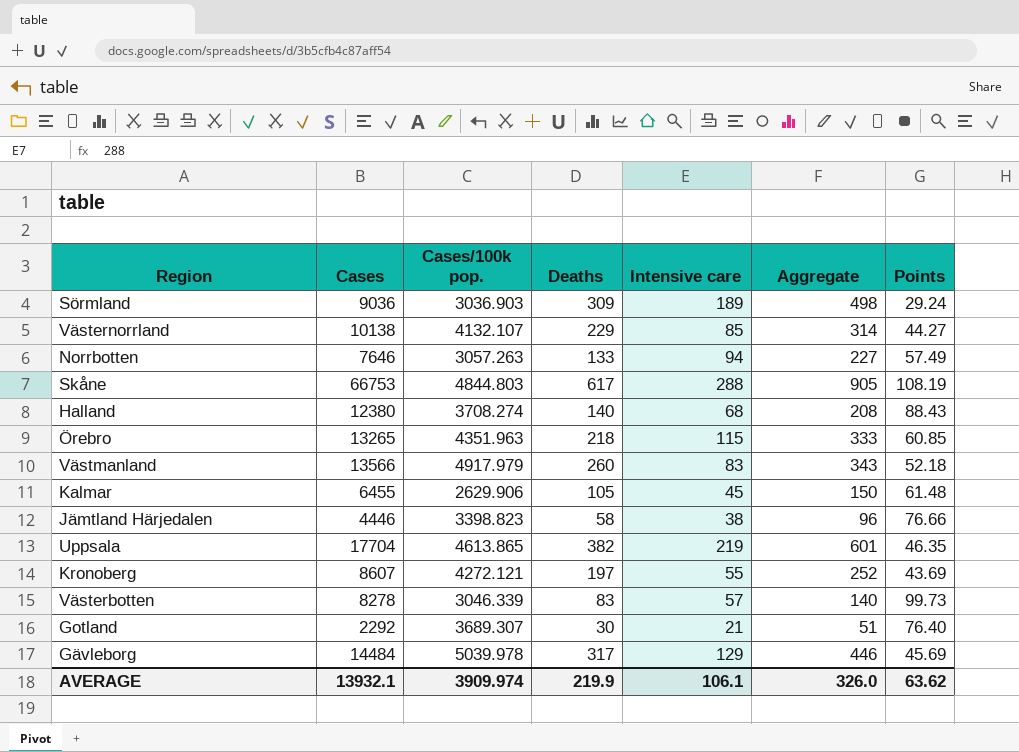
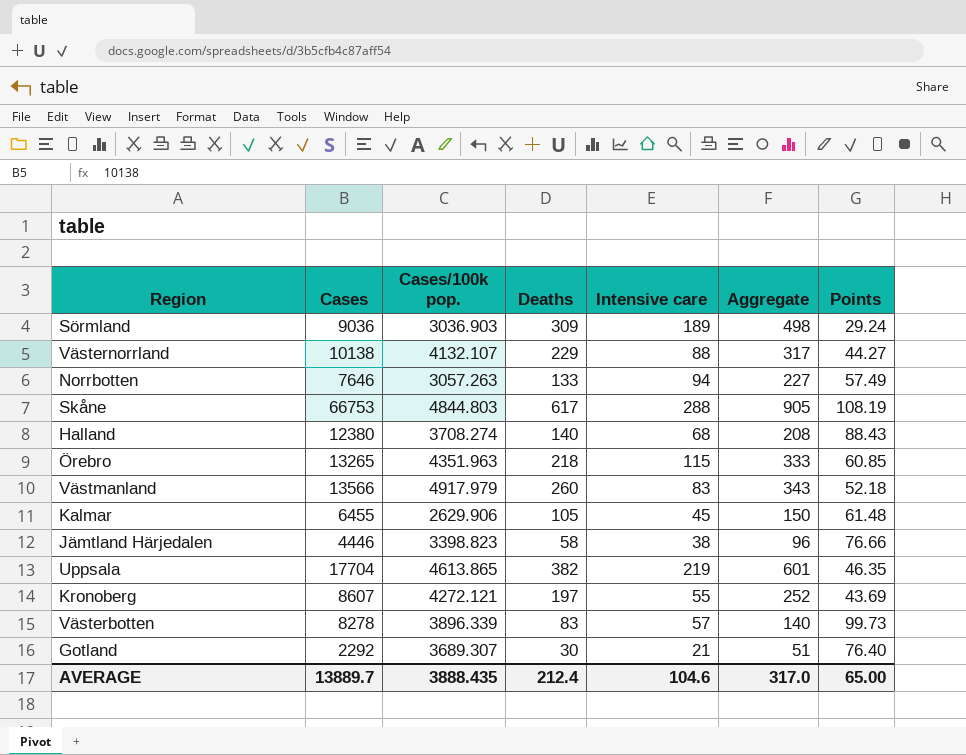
row Gävleborg: 14484 | 5039.978 | 317 | 129 | 446 | 45.69 -> none
Västernorrland | Intensive care: 85 -> 88
Västernorrland | Aggregate: 314 -> 317
Västerbotten | Cases/100k pop.: 3046.339 -> 3896.339
AVERAGE | Cases: 13932.1 -> 13889.7
AVERAGE | Cases/100k pop.: 3909.974 -> 3888.435
AVERAGE | Deaths: 219.9 -> 212.4
AVERAGE | Intensive care: 106.1 -> 104.6
AVERAGE | Aggregate: 326.0 -> 317.0
AVERAGE | Points: 63.62 -> 65.00

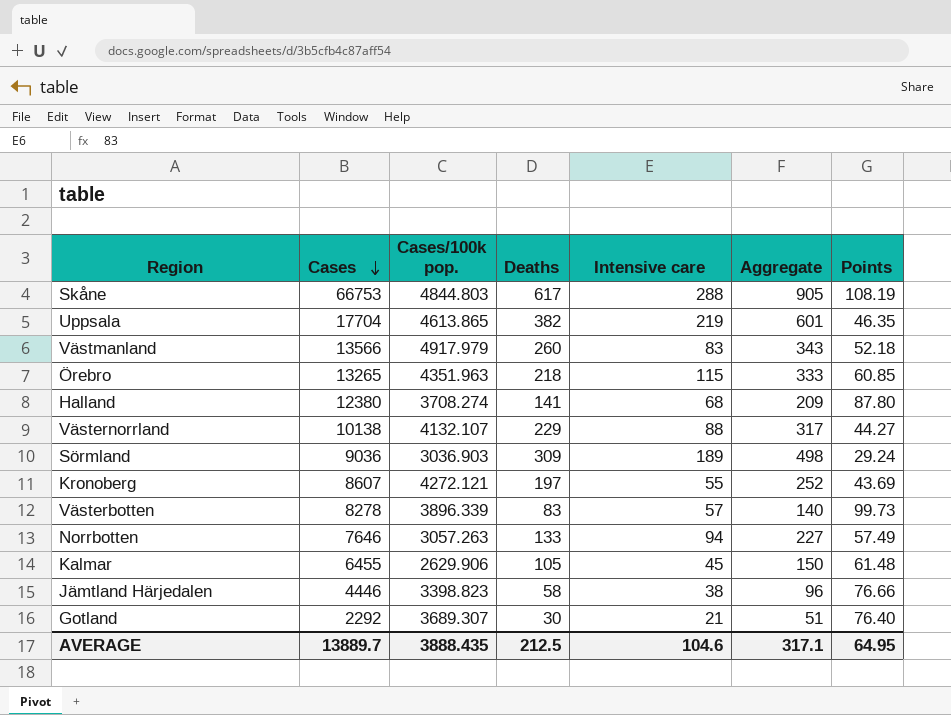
row order: none -> Cases descending
Halland | Deaths: 140 -> 141
Halland | Aggregate: 208 -> 209
Halland | Points: 88.43 -> 87.80
AVERAGE | Deaths: 212.4 -> 212.5
AVERAGE | Aggregate: 317.0 -> 317.1
AVERAGE | Points: 65.00 -> 64.95

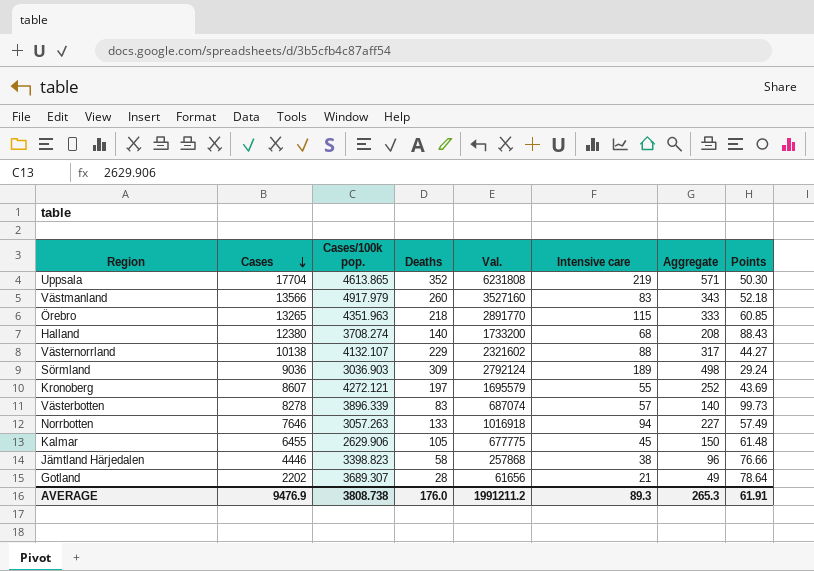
column Val. | formula: none -> [Cases] * [Deaths]
row Skåne: 66753 | 4844.803 | 617 | 288 | 905 | 108.19 -> none
Uppsala | Deaths: 382 -> 352
Uppsala | Aggregate: 601 -> 571
Uppsala | Points: 46.35 -> 50.30
Halland | Deaths: 141 -> 140
Halland | Aggregate: 209 -> 208
Halland | Points: 87.80 -> 88.43
Gotland | Cases: 2292 -> 2202
Gotland | Deaths: 30 -> 28
Gotland | Aggregate: 51 -> 49
Gotland | Points: 76.40 -> 78.64
AVERAGE | Cases: 13889.7 -> 9476.9
AVERAGE | Cases/100k pop.: 3888.435 -> 3808.738
AVERAGE | Deaths: 212.5 -> 176.0
AVERAGE | Intensive care: 104.6 -> 89.3
AVERAGE | Aggregate: 317.1 -> 265.3
AVERAGE | Points: 64.95 -> 61.91

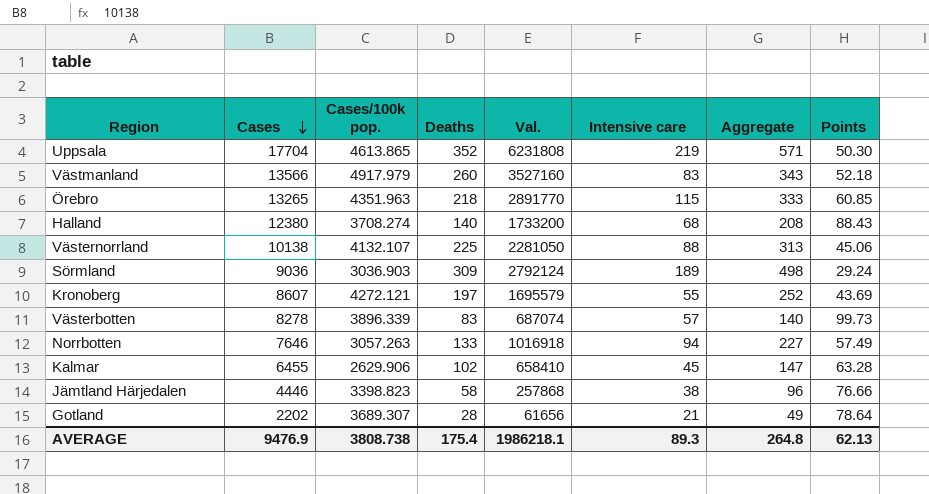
Västernorrland | Deaths: 229 -> 225
Västernorrland | Val.: 2321602 -> 2281050
Västernorrland | Aggregate: 317 -> 313
Västernorrland | Points: 44.27 -> 45.06
Kalmar | Deaths: 105 -> 102
Kalmar | Val.: 677775 -> 658410
Kalmar | Aggregate: 150 -> 147
Kalmar | Points: 61.48 -> 63.28
AVERAGE | Deaths: 176.0 -> 175.4
AVERAGE | Val.: 1991211.2 -> 1986218.1
AVERAGE | Aggregate: 265.3 -> 264.8
AVERAGE | Points: 61.91 -> 62.13

